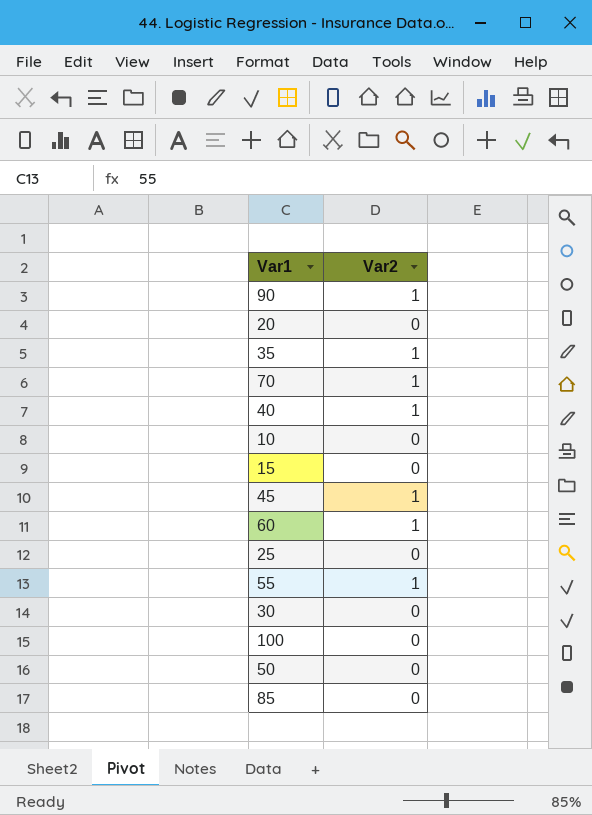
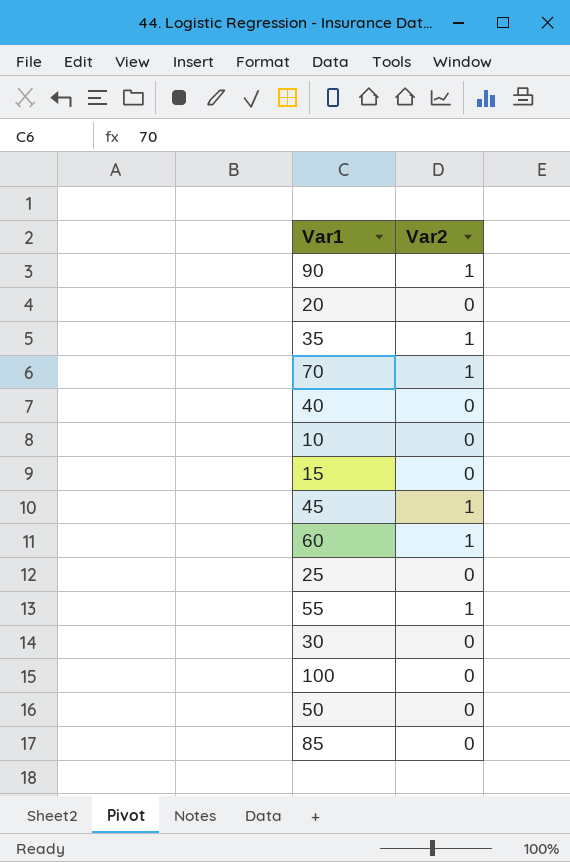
40 | Var2: 1 -> 0

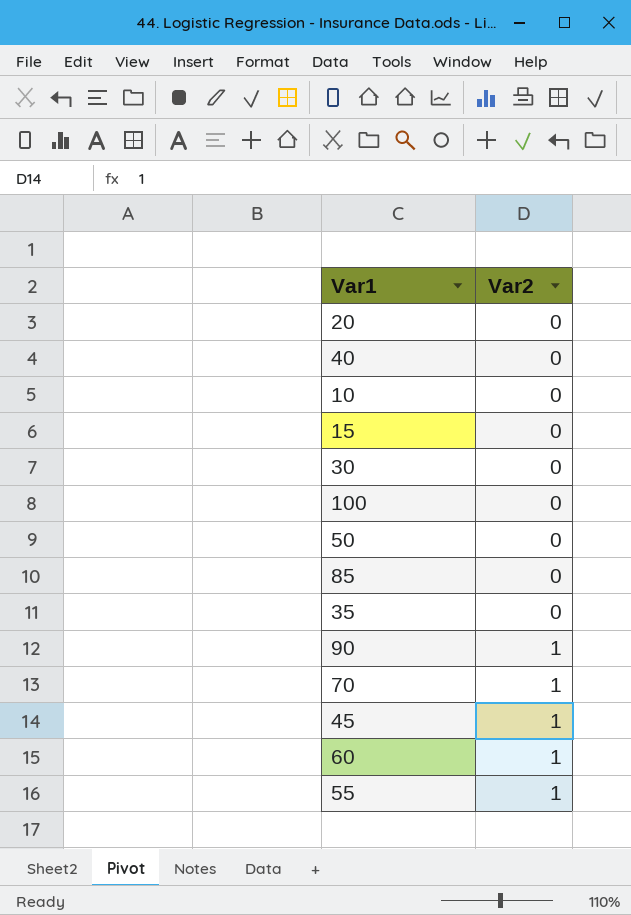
row order: none -> Var2 ascending
row 25: 0 -> none
35 | Var2: 1 -> 0

